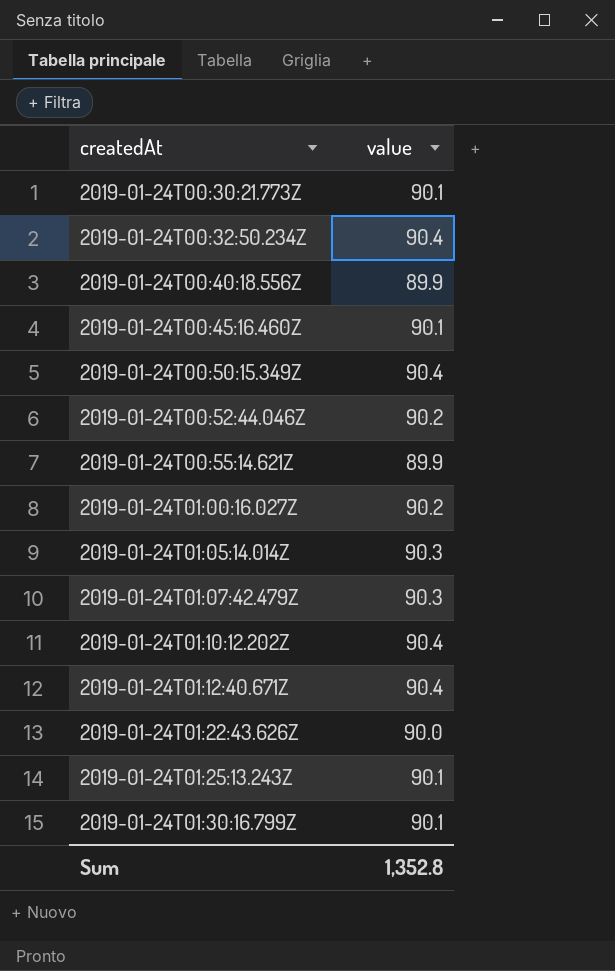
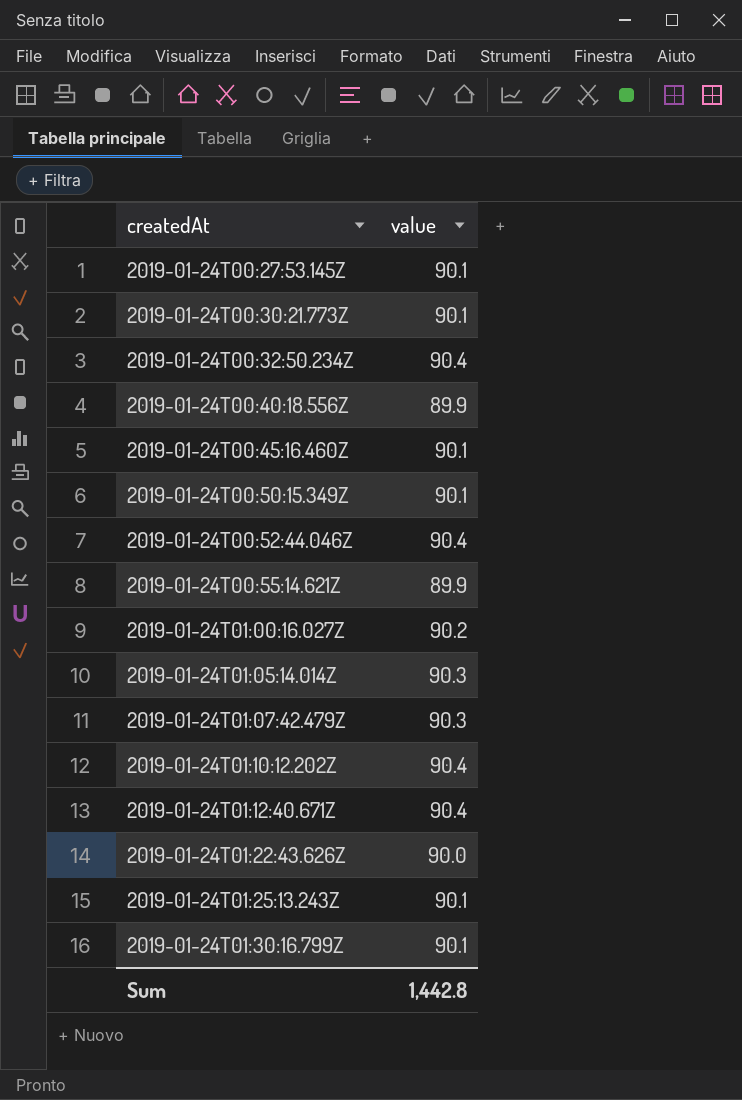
row 2019-01-24T00:27:53.145Z: none -> 90.1
2019-01-24T00:50:15.349Z | value: 90.4 -> 90.1
2019-01-24T00:52:44.046Z | value: 90.2 -> 90.4
Sum | value: 1,352.8 -> 1,442.8

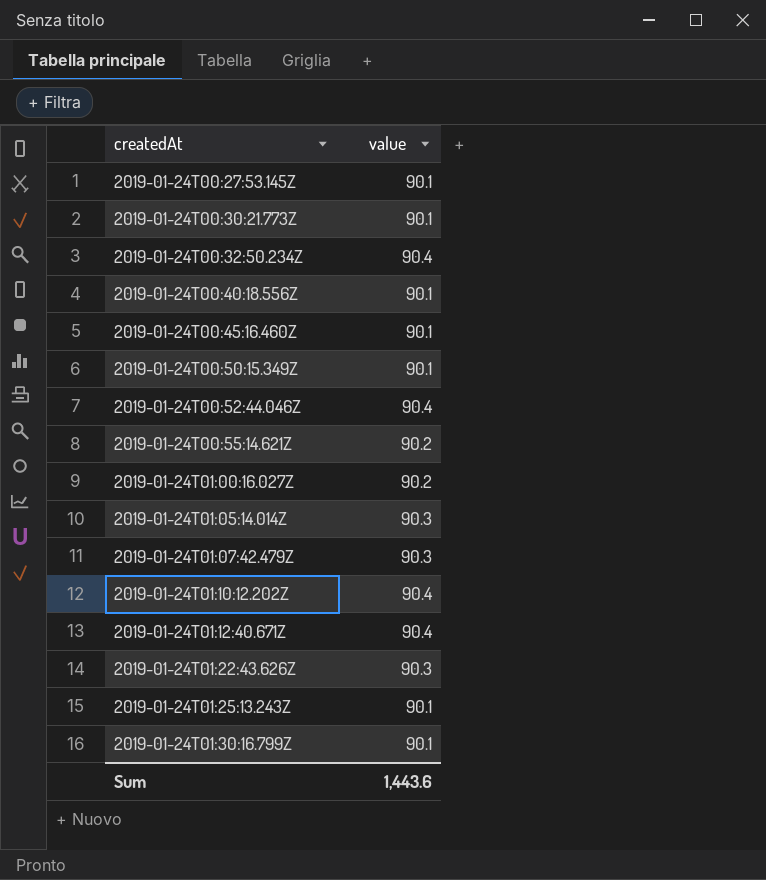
2019-01-24T00:40:18.556Z | value: 89.9 -> 90.1
2019-01-24T00:55:14.621Z | value: 89.9 -> 90.2
2019-01-24T01:22:43.626Z | value: 90.0 -> 90.3
Sum | value: 1,442.8 -> 1,443.6

